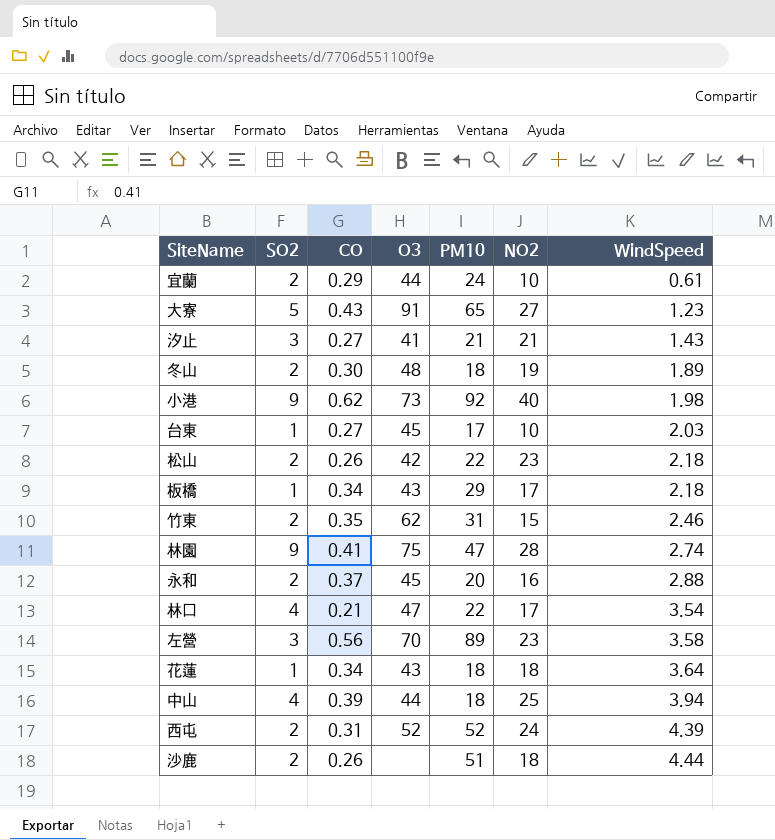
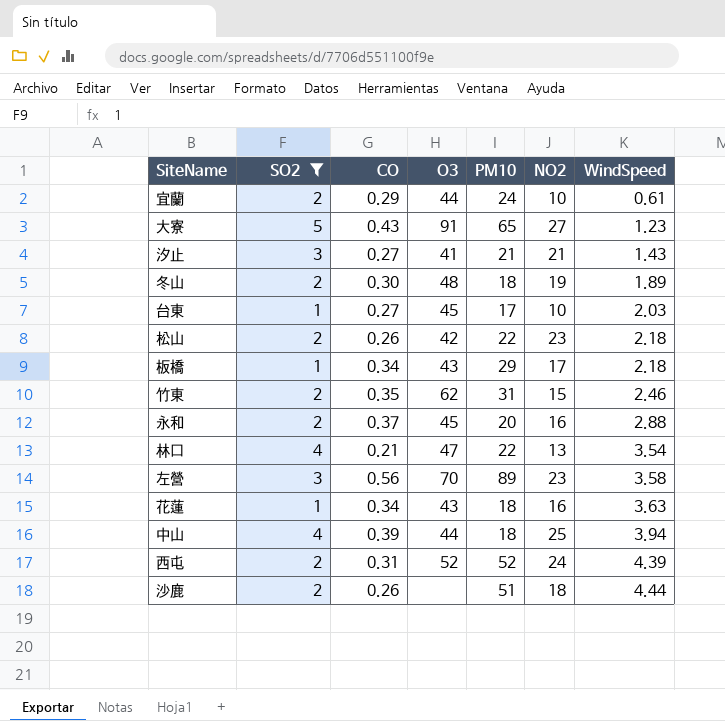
filter: none -> SO2 != 9
林口 | NO2: 17 -> 13
花蓮 | NO2: 18 -> 16
花蓮 | WindSpeed: 3.64 -> 3.63

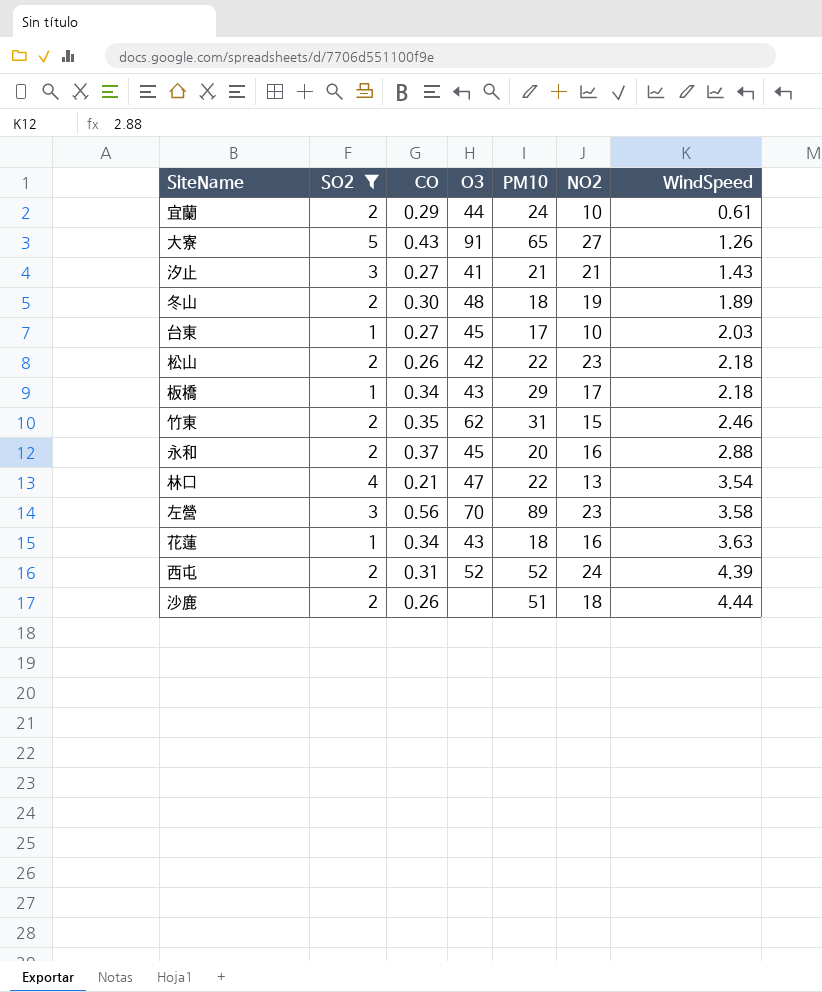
row 中山: 4 | 0.39 | 44 | 18 | 25 | 3.94 -> none
大寮 | WindSpeed: 1.23 -> 1.26

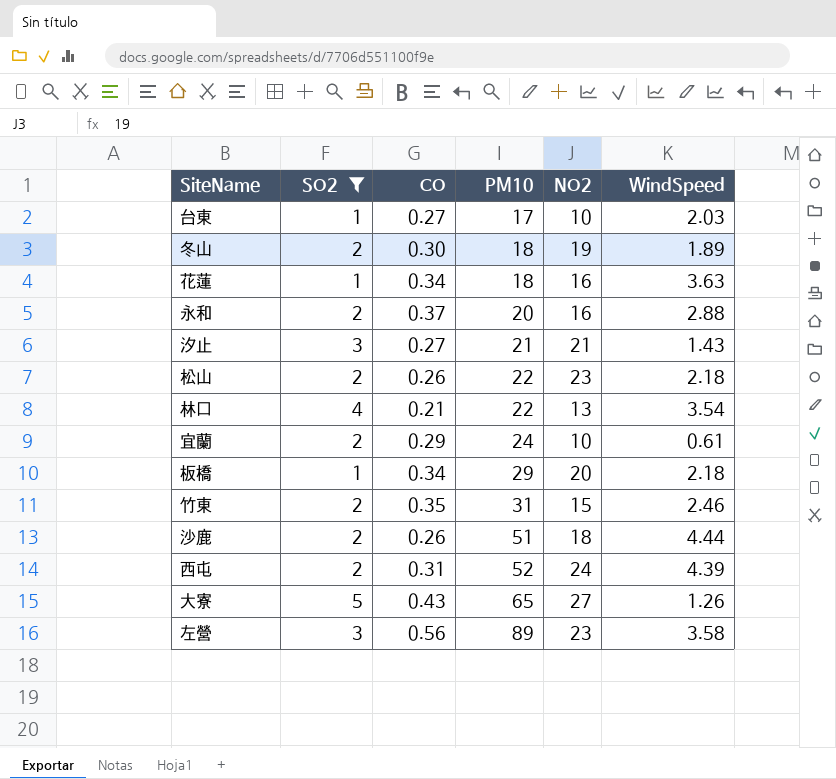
row order: WindSpeed ascending -> PM10 ascending
column O3 | position: 4 -> none
板橋 | NO2: 17 -> 20

